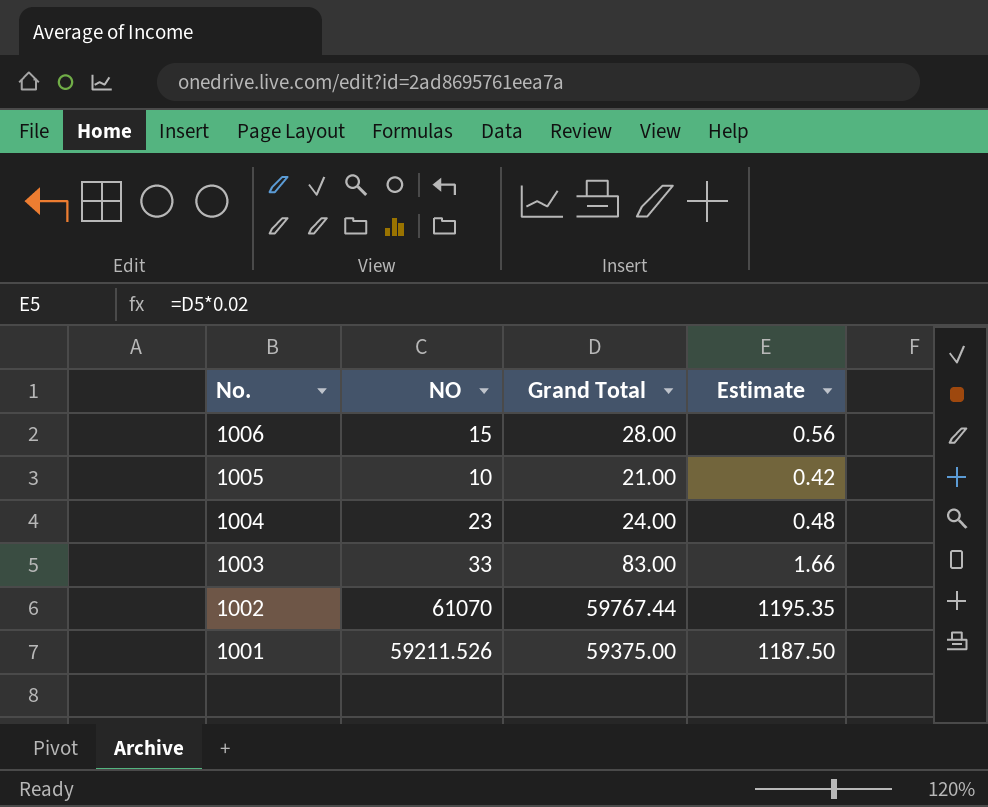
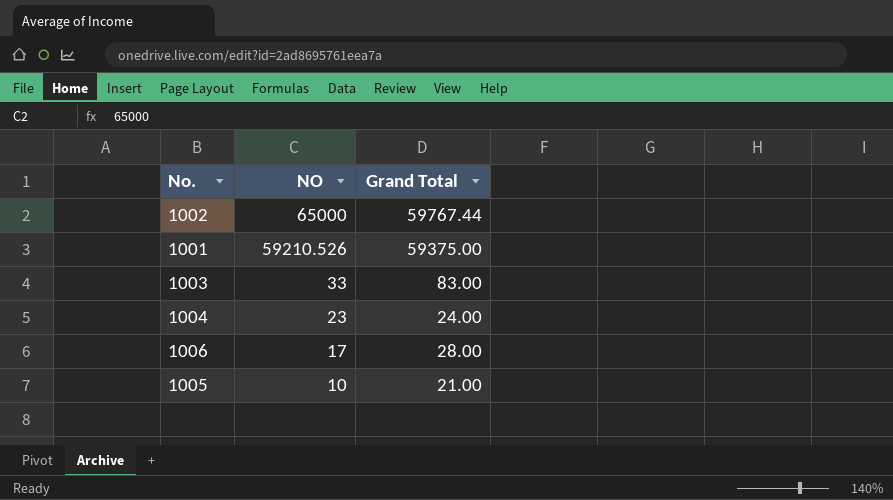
row order: No. descending -> NO descending
column Estimate | formula: [Grand Total] * 0.02 -> none
1002 | NO: 61070 -> 65000
1001 | NO: 59211.526 -> 59210.526
1006 | NO: 15 -> 17

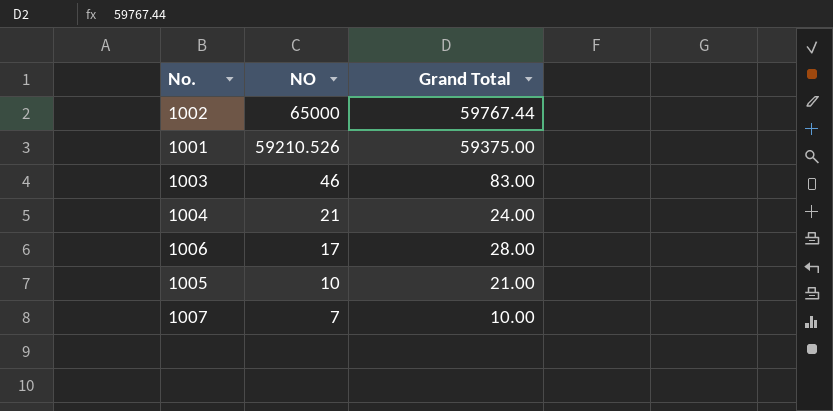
1003 | NO: 33 -> 46
1004 | NO: 23 -> 21
row 1007: none -> 7 | 10.00

